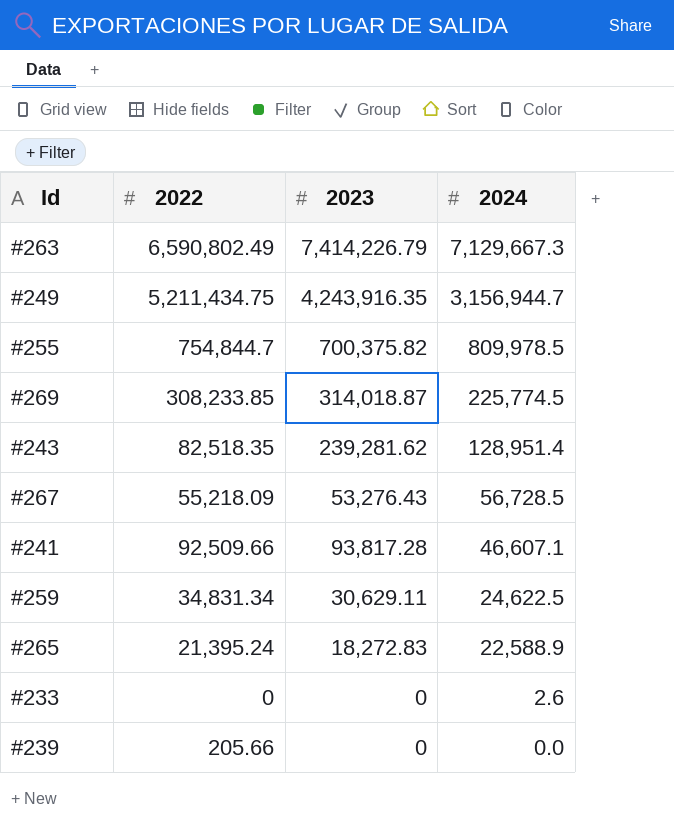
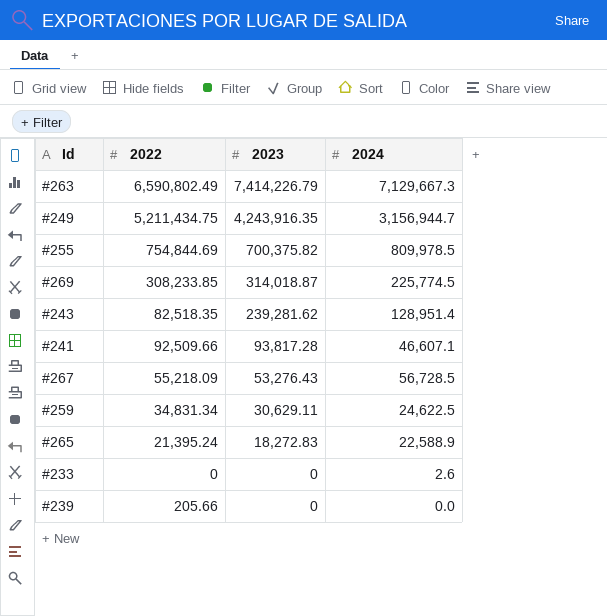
row order: 2024 descending -> 2023 descending
#255 | 2022: 754,844.7 -> 754,844.69

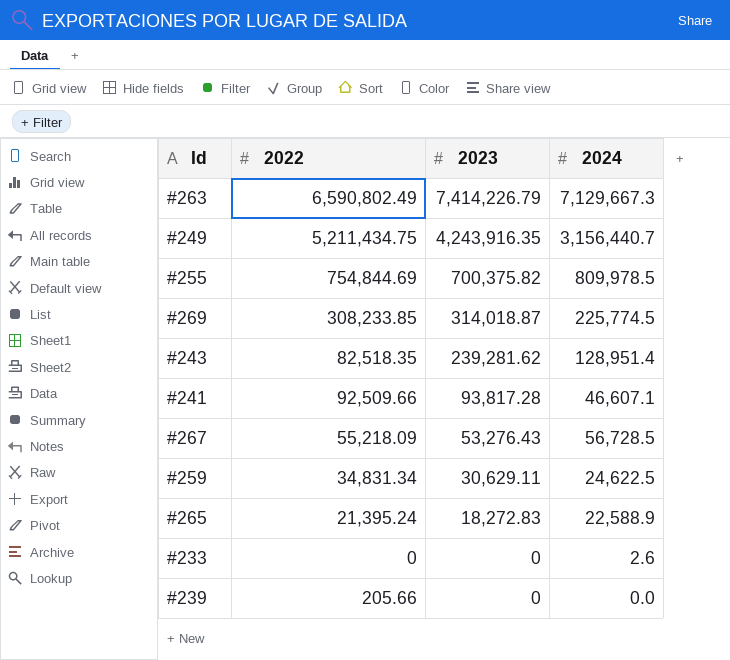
#249 | 2024: 3,156,944.7 -> 3,156,440.7

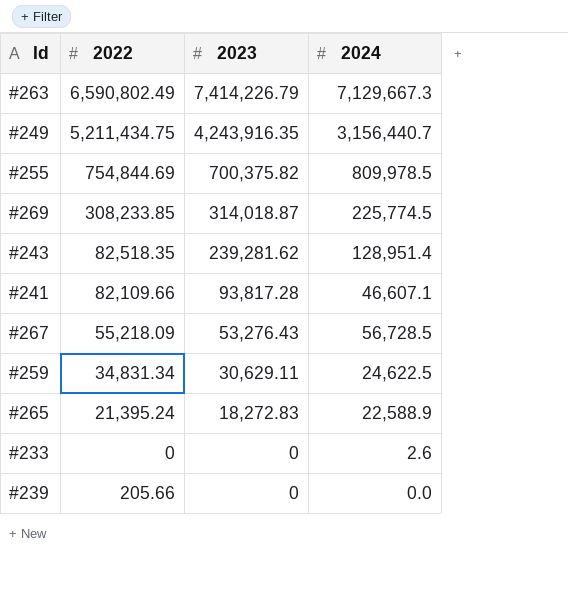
#241 | 2022: 92,509.66 -> 82,109.66

